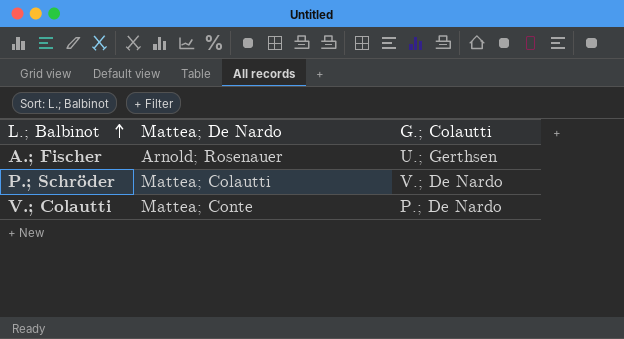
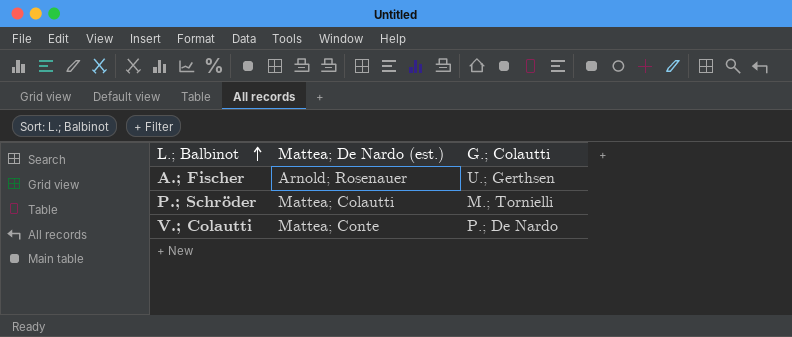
column name: Mattea; De Nardo -> Mattea; De Nardo (est.)
P.; Schröder | G.; Colautti: V.; De Nardo -> M.; Tornielli

